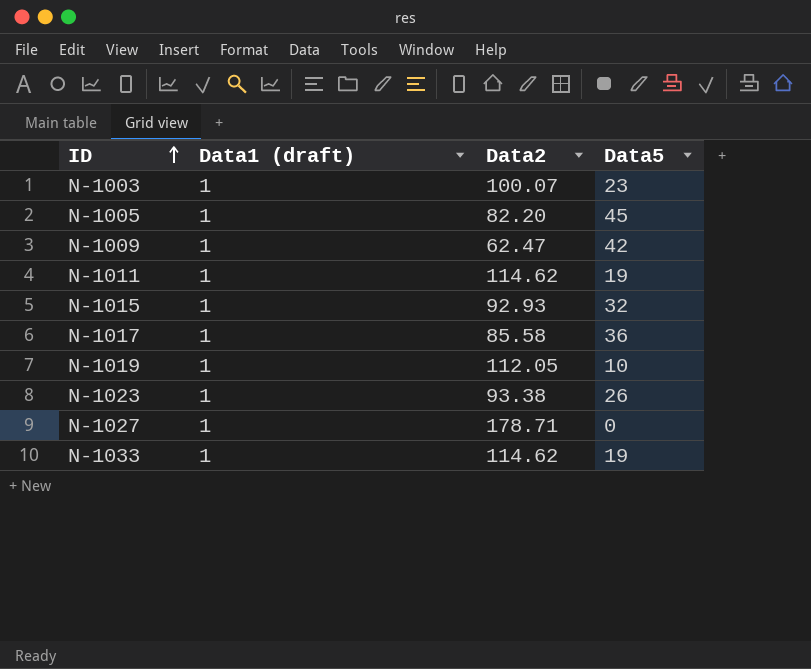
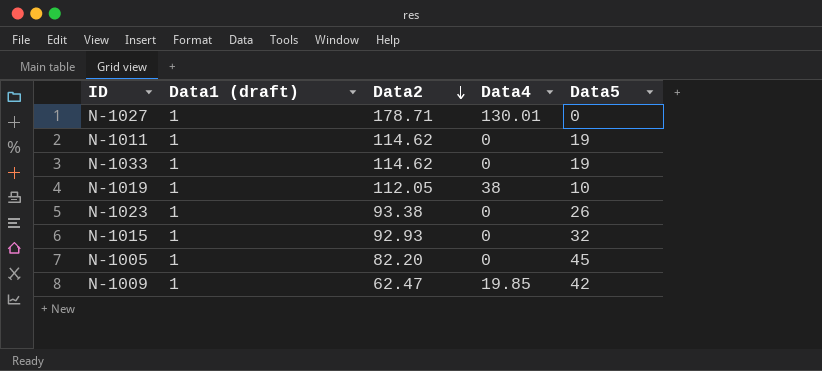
row order: ID ascending -> Data2 descending
column Data4 | position: none -> 4
row N-1003: 1 | 100.07 | 23 -> none
row N-1017: 1 | 85.58 | 36 -> none

